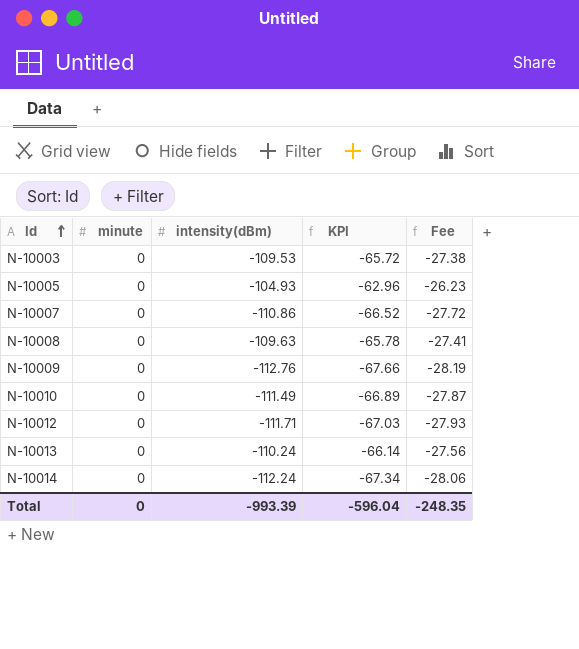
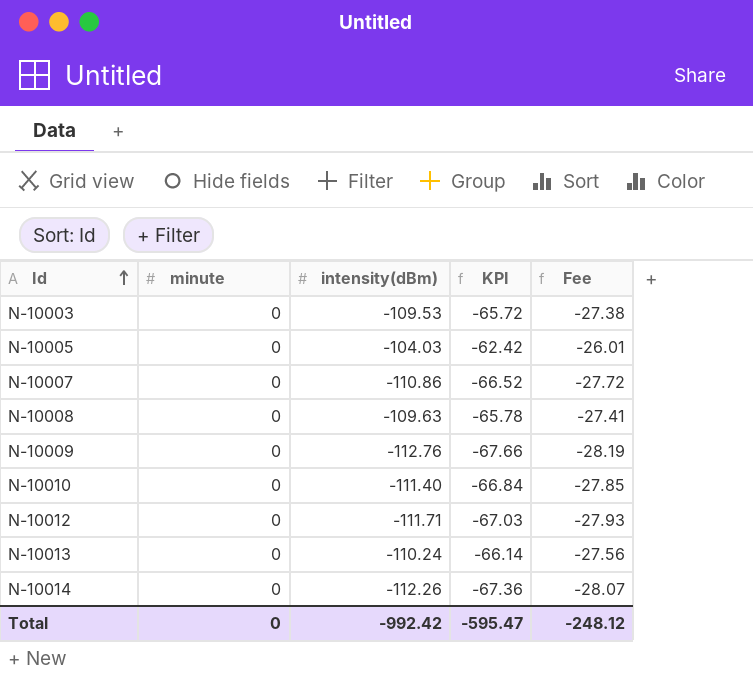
N-10005 | intensity(dBm): -104.93 -> -104.03
N-10005 | KPI: -62.96 -> -62.42
N-10005 | Fee: -26.23 -> -26.01
N-10010 | intensity(dBm): -111.49 -> -111.40
N-10010 | KPI: -66.89 -> -66.84
N-10010 | Fee: -27.87 -> -27.85
N-10014 | intensity(dBm): -112.24 -> -112.26
N-10014 | KPI: -67.34 -> -67.36
N-10014 | Fee: -28.06 -> -28.07
Total | intensity(dBm): -993.39 -> -992.42
Total | KPI: -596.04 -> -595.47
Total | Fee: -248.35 -> -248.12

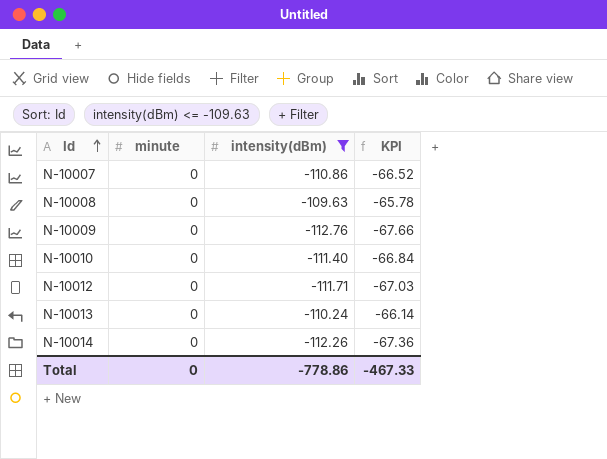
filter: none -> intensity(dBm) <= -109.63
column Fee | formula: [intensity(dBm)] * 0.25 -> none
Total | intensity(dBm): -992.42 -> -778.86
Total | KPI: -595.47 -> -467.33

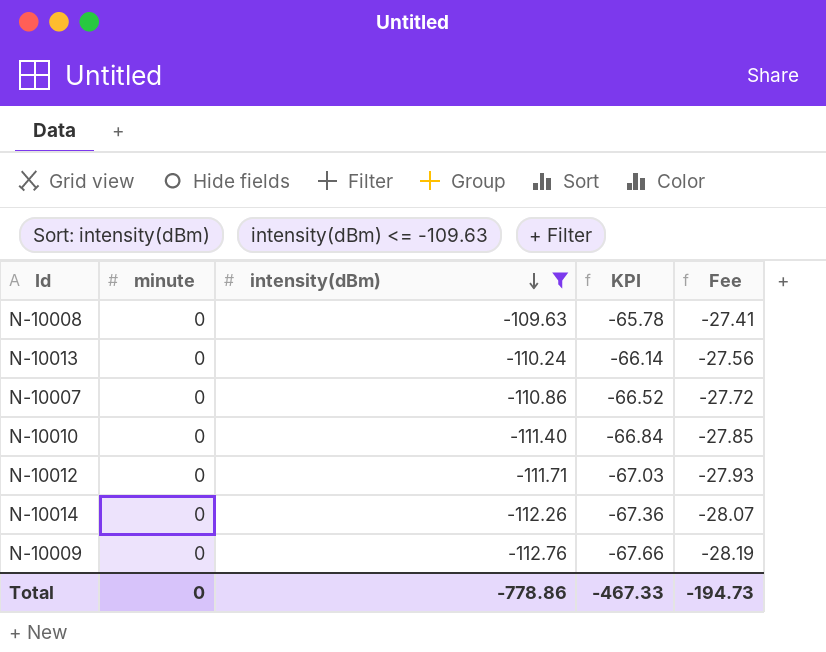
row order: Id ascending -> intensity(dBm) descending
column Fee | formula: none -> [intensity(dBm)] * 0.25

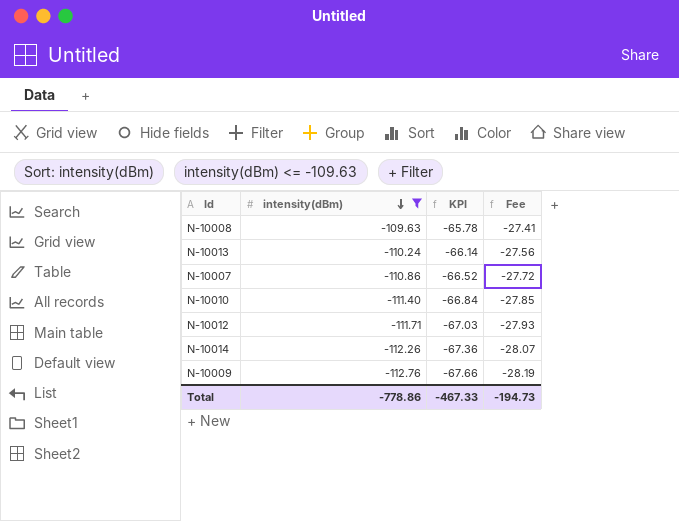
column minute | position: 2 -> none

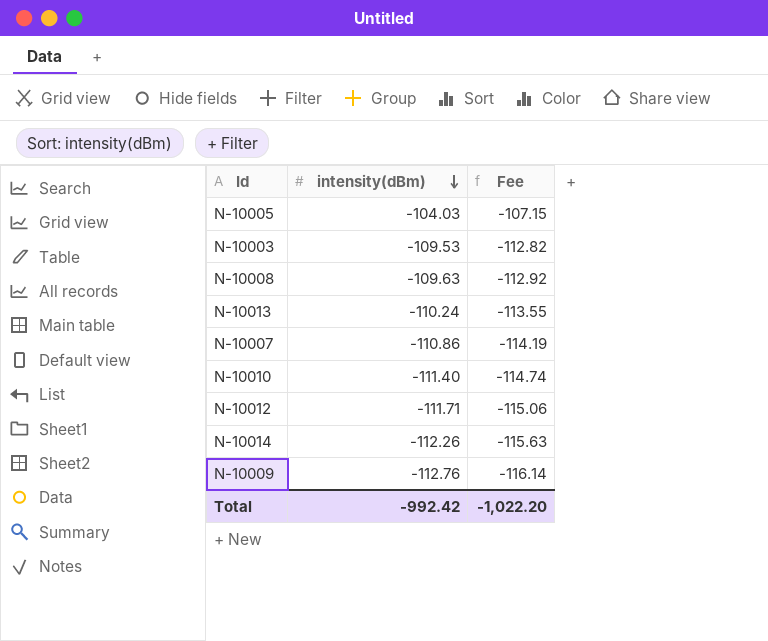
filter: intensity(dBm) <= -109.63 -> none
column KPI | formula: [intensity(dBm)] * 0.6 -> none
column Fee | formula: [intensity(dBm)] * 0.25 -> [intensity(dBm)] * 1.03
Total | intensity(dBm): -778.86 -> -992.42
Total | Fee: -194.73 -> -1,022.20

